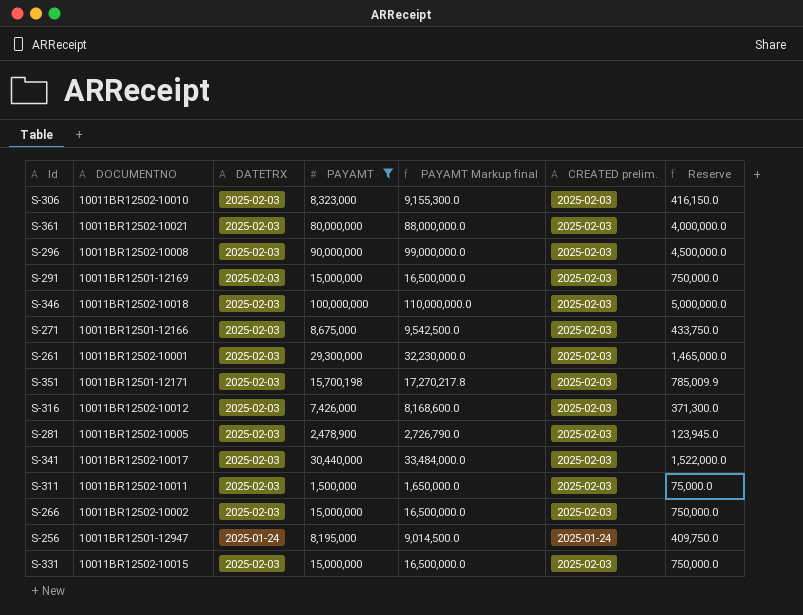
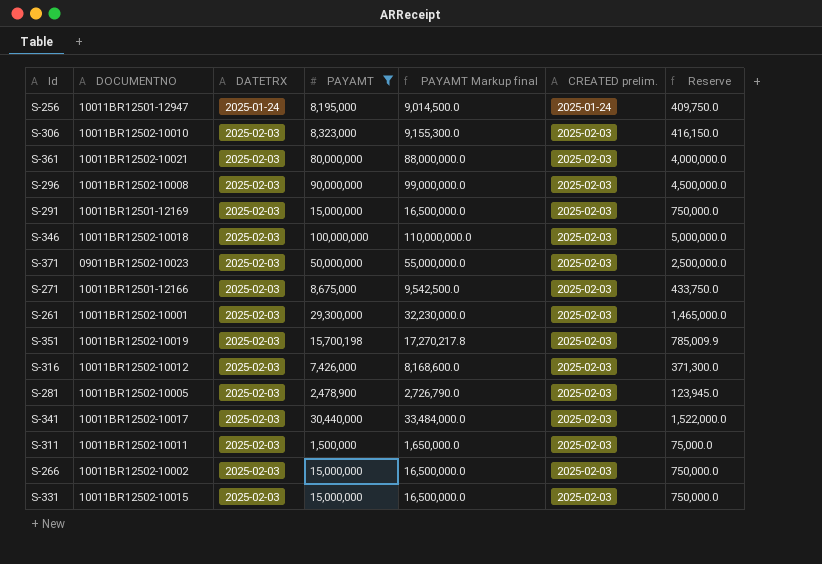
row order: none -> DATETRX ascending
row S-371: none -> 09011BR12502-10023 | 2025-02-03 | 50,000,000 | 55,000,000.0 | 2025-02-03 | 2,500,000.0
S-351 | DOCUMENTNO: 10011BR12501-12171 -> 10011BR12502-10019

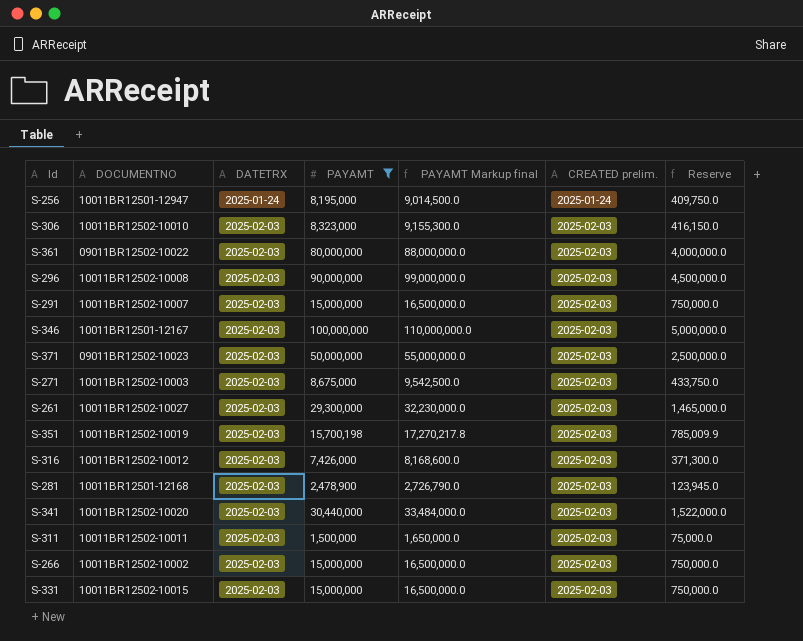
S-361 | DOCUMENTNO: 10011BR12502-10021 -> 09011BR12502-10022
S-291 | DOCUMENTNO: 10011BR12501-12169 -> 10011BR12502-10007
S-346 | DOCUMENTNO: 10011BR12502-10018 -> 10011BR12501-12167
S-271 | DOCUMENTNO: 10011BR12501-12166 -> 10011BR12502-10003
S-261 | DOCUMENTNO: 10011BR12502-10001 -> 10011BR12502-10027
S-281 | DOCUMENTNO: 10011BR12502-10005 -> 10011BR12501-12168
S-341 | DOCUMENTNO: 10011BR12502-10017 -> 10011BR12502-10020

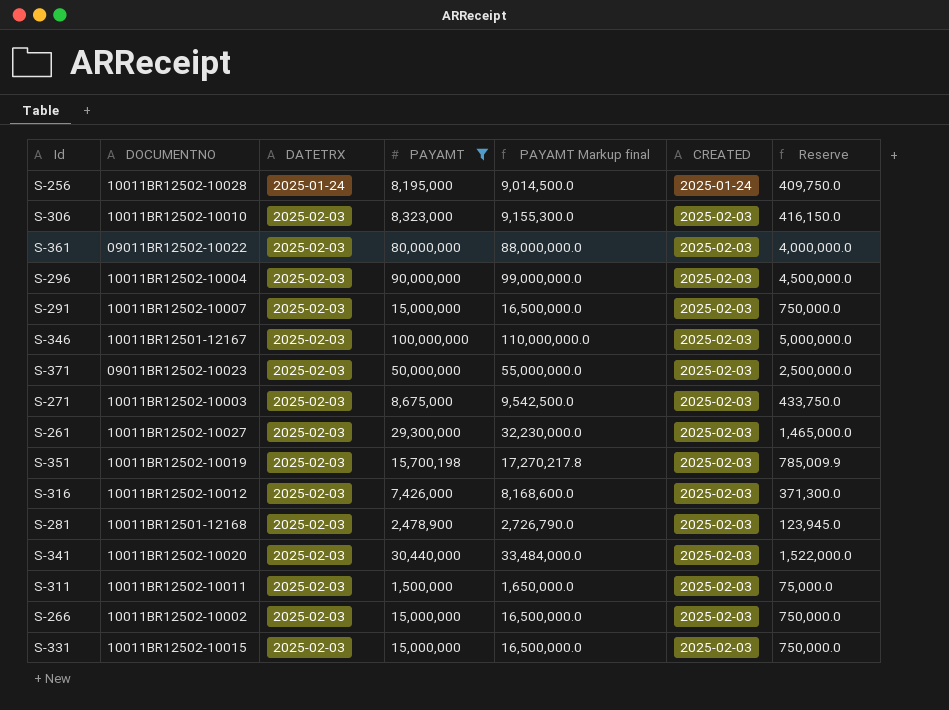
column name: CREATED prelim. -> CREATED
S-256 | DOCUMENTNO: 10011BR12501-12947 -> 10011BR12502-10028
S-296 | DOCUMENTNO: 10011BR12502-10008 -> 10011BR12502-10004

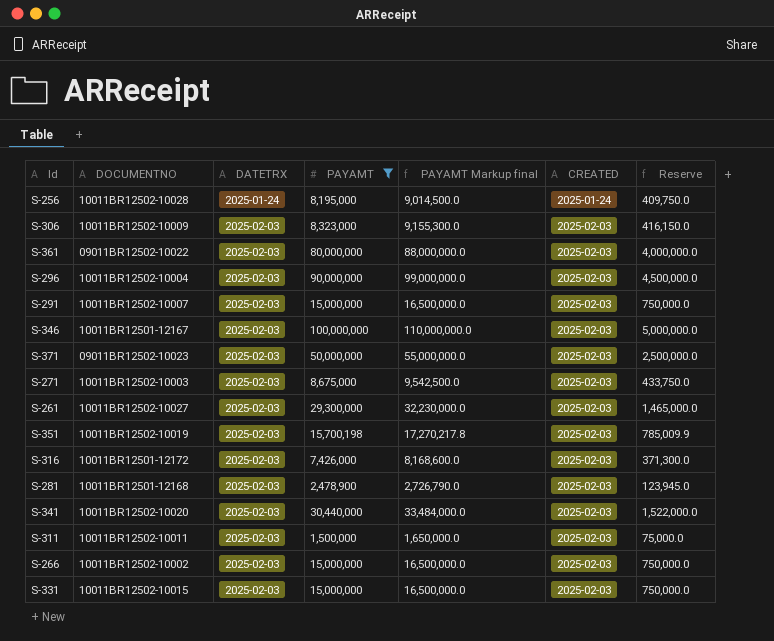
S-306 | DOCUMENTNO: 10011BR12502-10010 -> 10011BR12502-10009
S-316 | DOCUMENTNO: 10011BR12502-10012 -> 10011BR12501-12172

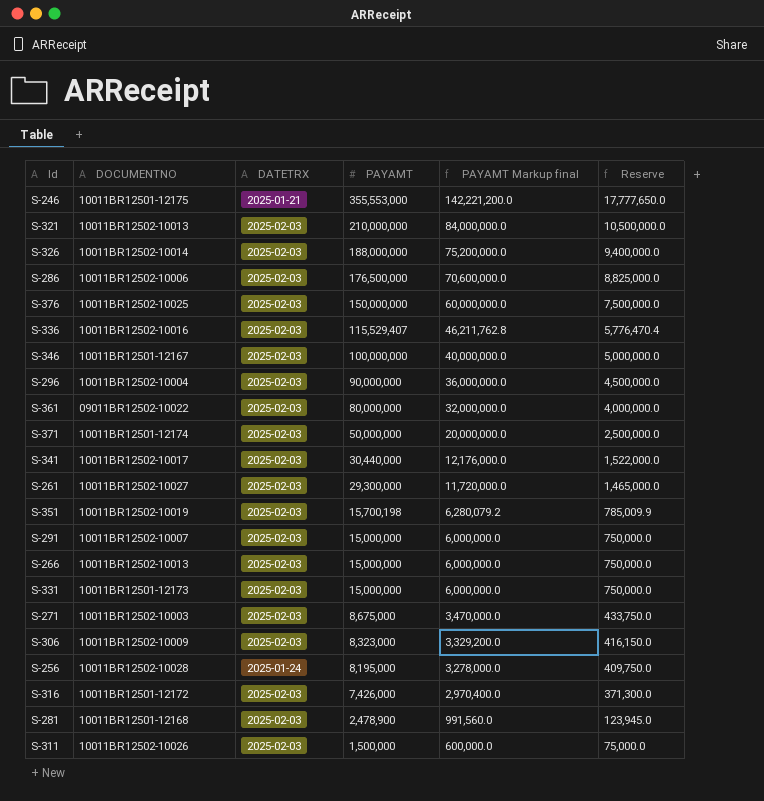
filter: PAYAMT <= 100,000,000 -> none
row order: DATETRX ascending -> PAYAMT descending
column CREATED | position: 6 -> none
column PAYAMT Markup final | formula: [PAYAMT] * 1.1 -> [PAYAMT] * 0.4
S-371 | DOCUMENTNO: 09011BR12502-10023 -> 10011BR12501-12174
S-341 | DOCUMENTNO: 10011BR12502-10020 -> 10011BR12502-10017
S-266 | DOCUMENTNO: 10011BR12502-10002 -> 10011BR12502-10013
S-331 | DOCUMENTNO: 10011BR12502-10015 -> 10011BR12501-12173
S-311 | DOCUMENTNO: 10011BR12502-10011 -> 10011BR12502-10026

